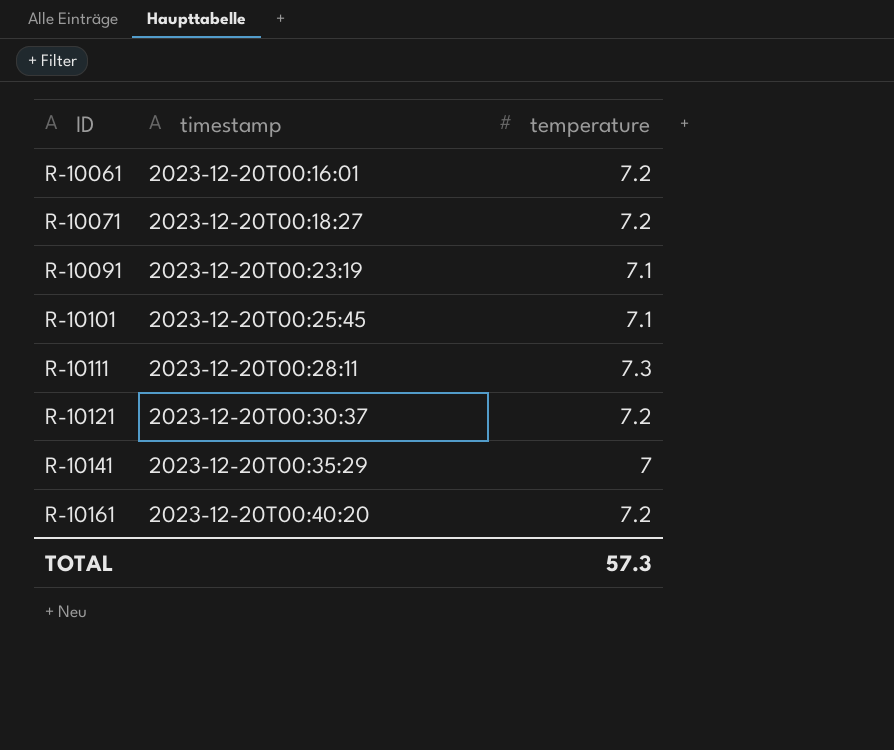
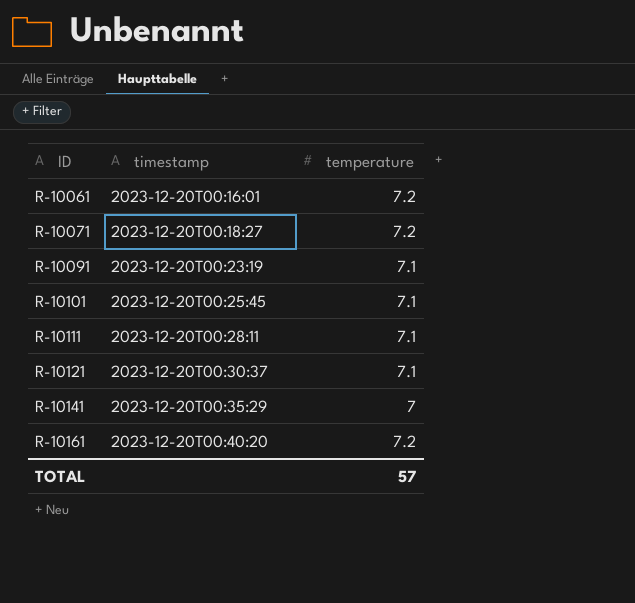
R-10111 | temperature: 7.3 -> 7.1
R-10121 | temperature: 7.2 -> 7.1
TOTAL | temperature: 57.3 -> 57

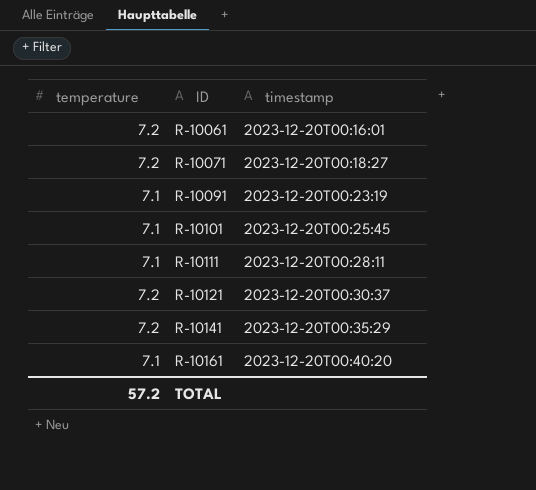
column temperature | position: 3 -> 1
R-10121 | temperature: 7.1 -> 7.2
R-10141 | temperature: 7 -> 7.2
R-10161 | temperature: 7.2 -> 7.1
TOTAL | temperature: 57 -> 57.2

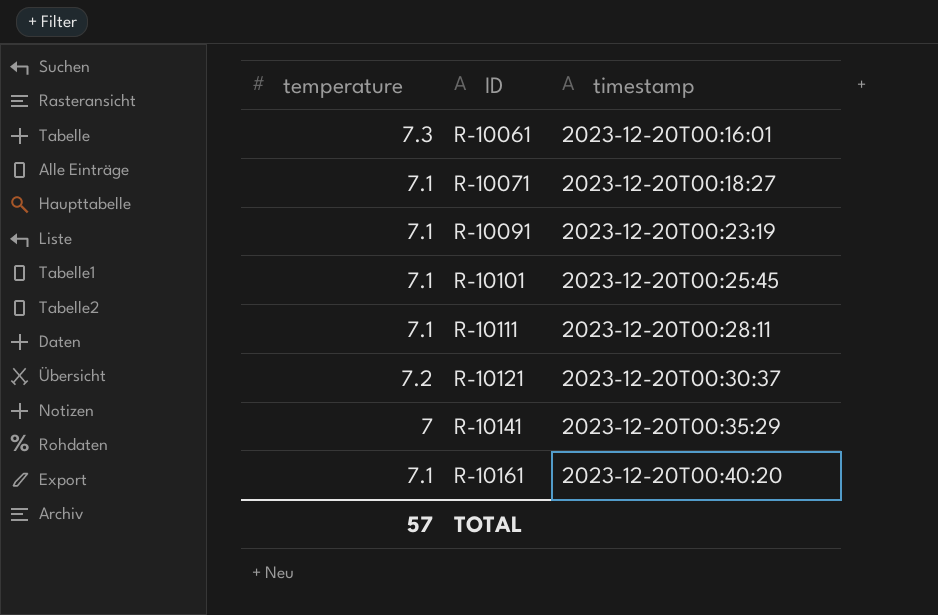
R-10061 | temperature: 7.2 -> 7.3
R-10071 | temperature: 7.2 -> 7.1
R-10141 | temperature: 7.2 -> 7
TOTAL | temperature: 57.2 -> 57

